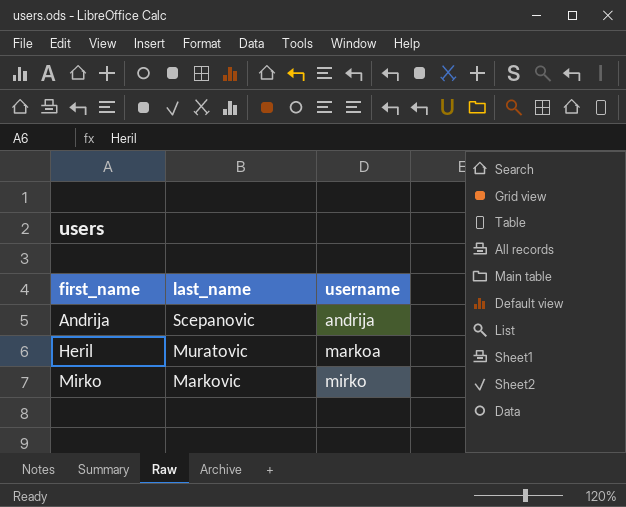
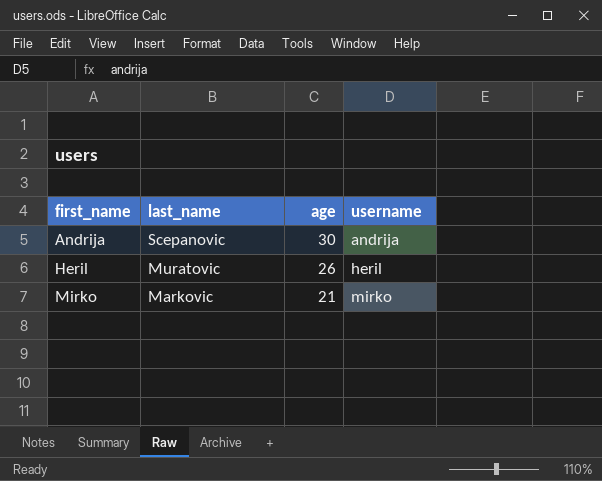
column age | position: none -> 3
Heril | username: markoa -> heril

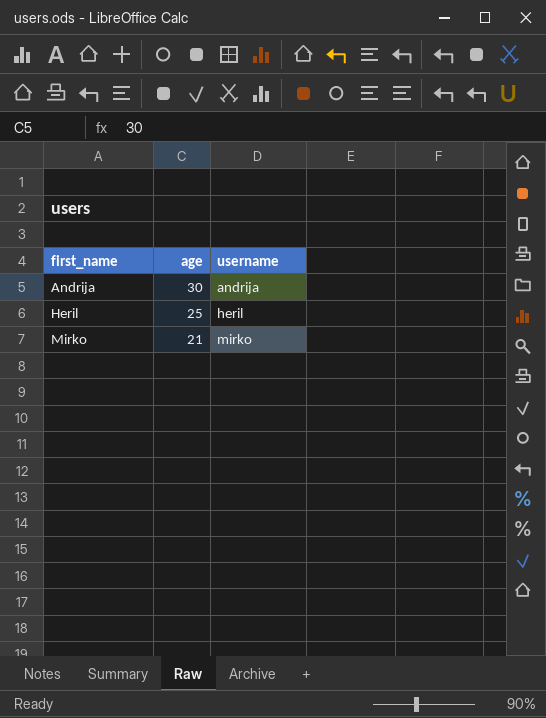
column last_name | position: 2 -> none
Heril | age: 26 -> 25

